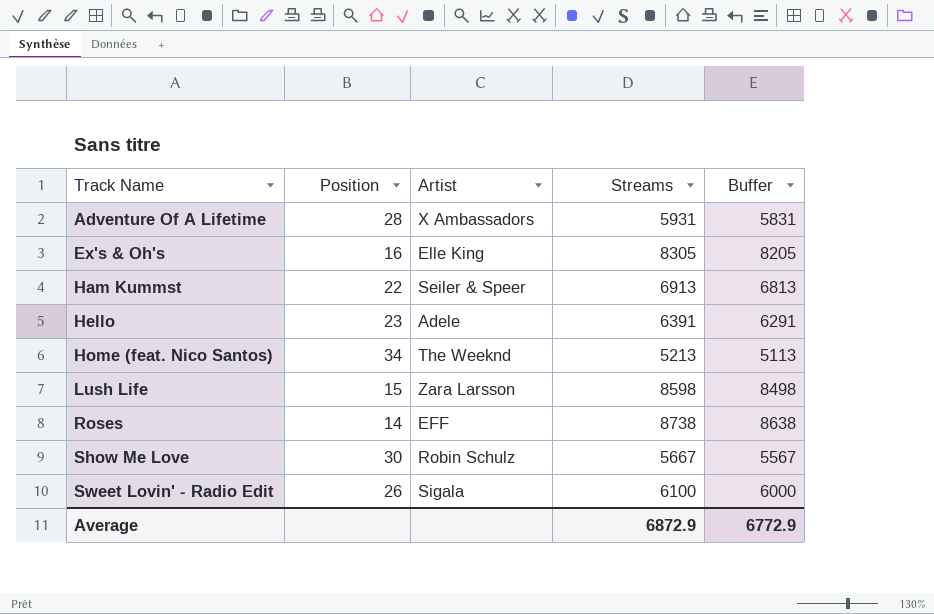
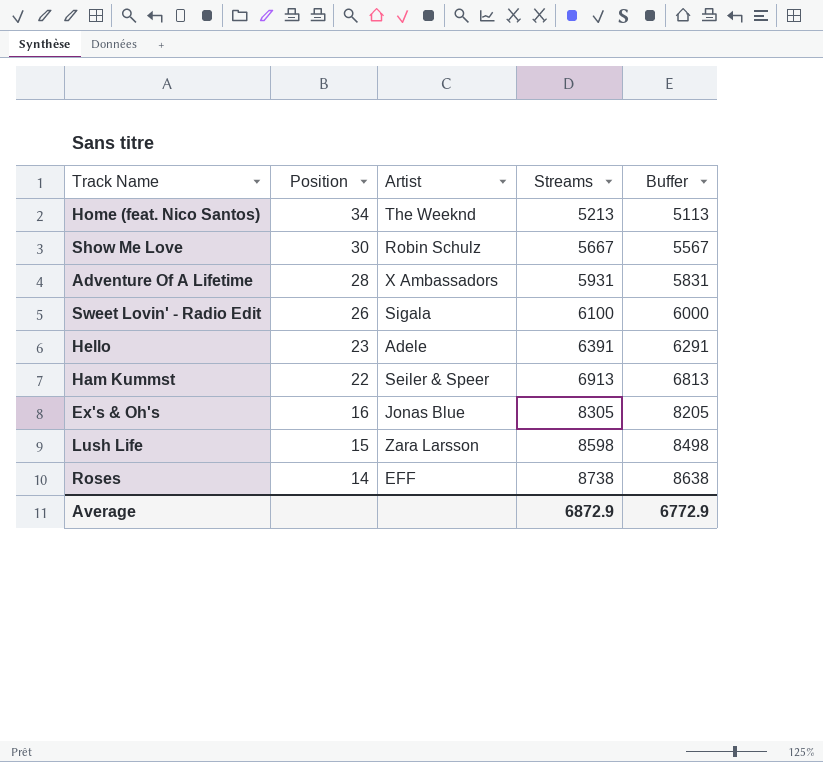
row order: Track Name ascending -> Position descending
Ex's & Oh's | Artist: Elle King -> Jonas Blue

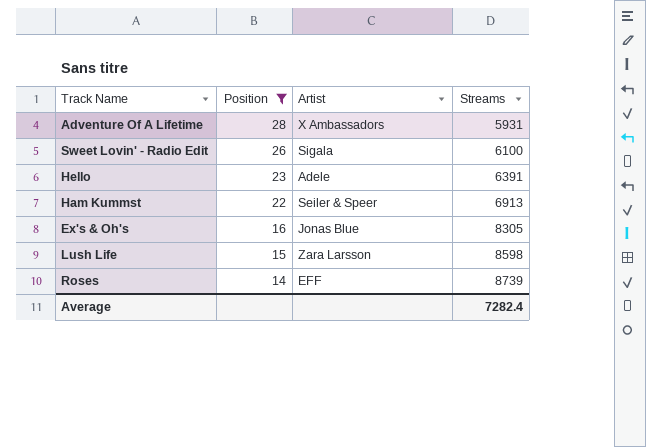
filter: none -> Position <= 28
column Buffer | formula: [Streams] - 100 -> none
Roses | Streams: 8738 -> 8739
Average | Streams: 6872.9 -> 7282.4

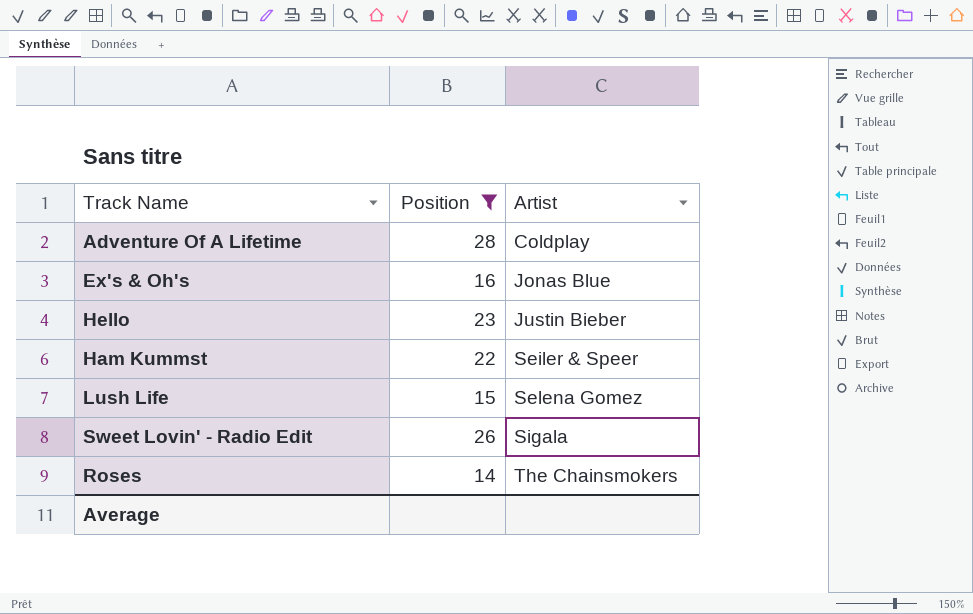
row order: Position descending -> Artist ascending
column Streams | position: 4 -> none
Adventure Of A Lifetime | Artist: X Ambassadors -> Coldplay
Hello | Artist: Adele -> Justin Bieber
Lush Life | Artist: Zara Larsson -> Selena Gomez
Roses | Artist: EFF -> The Chainsmokers

